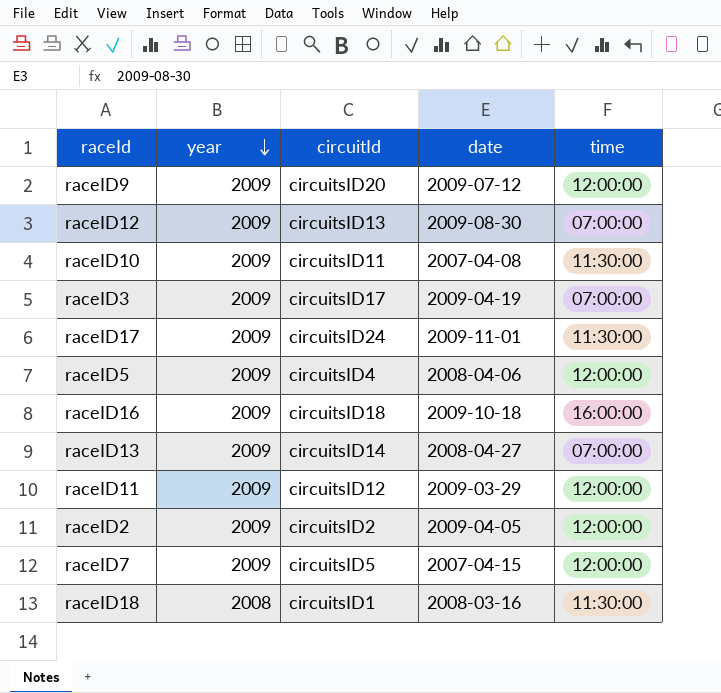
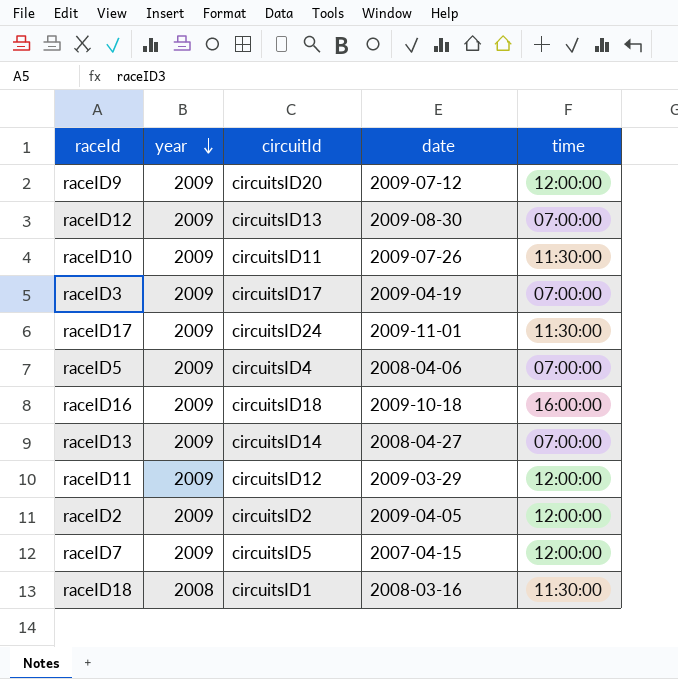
raceID10 | date: 2007-04-08 -> 2009-07-26
raceID5 | time: 12:00:00 -> 07:00:00

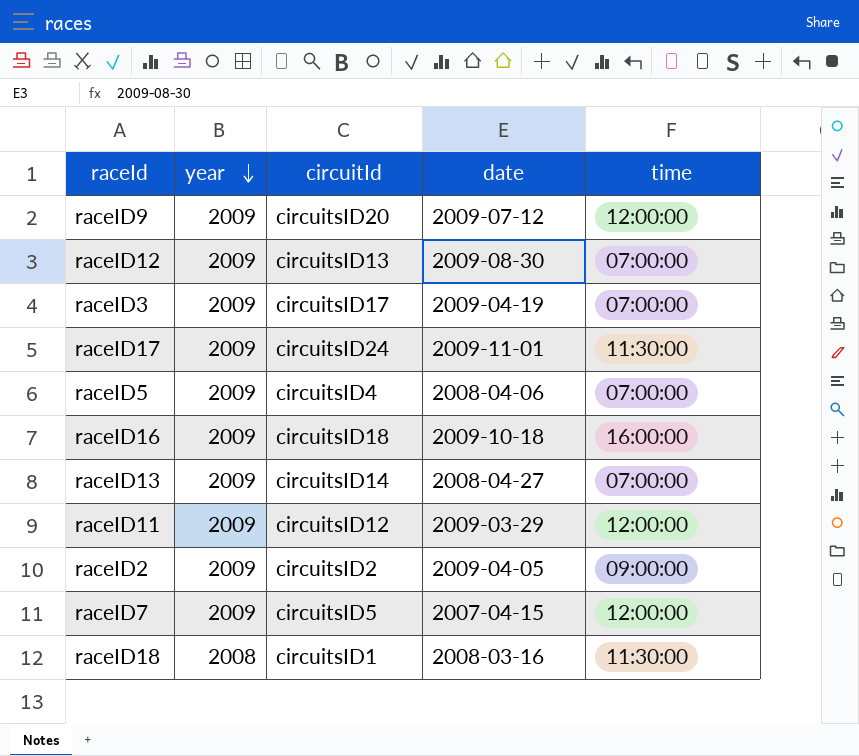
row raceID10: 2009 | circuitsID11 | 2009-07-26 | 11:30:00 -> none
raceID2 | time: 12:00:00 -> 09:00:00

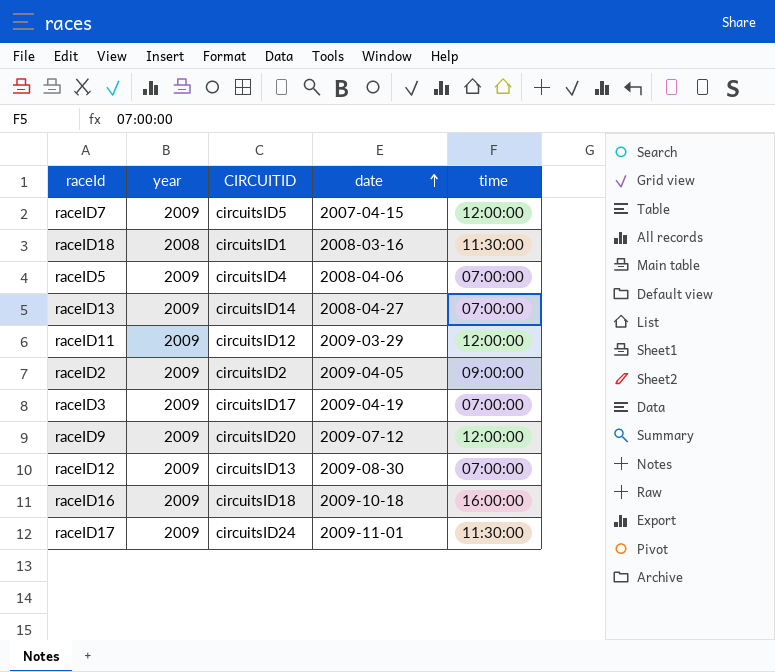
row order: year descending -> date ascending
column name: circuitId -> CIRCUITID

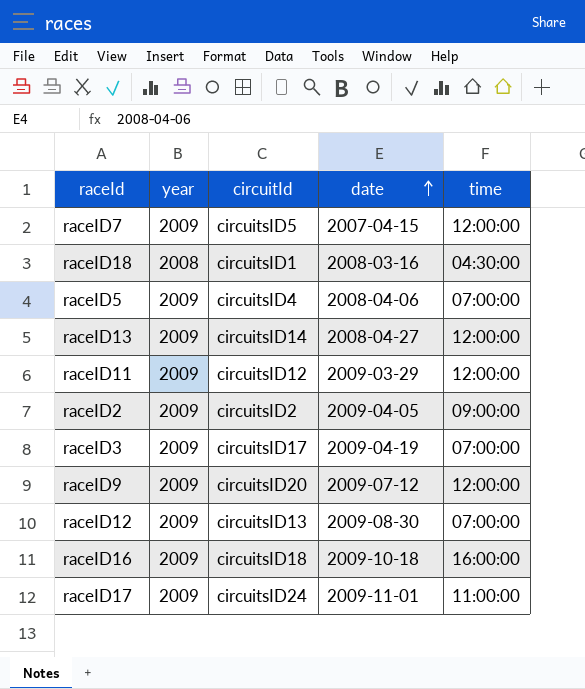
column name: CIRCUITID -> circuitId
raceID18 | time: 11:30:00 -> 04:30:00
raceID13 | time: 07:00:00 -> 12:00:00
raceID17 | time: 11:30:00 -> 11:00:00

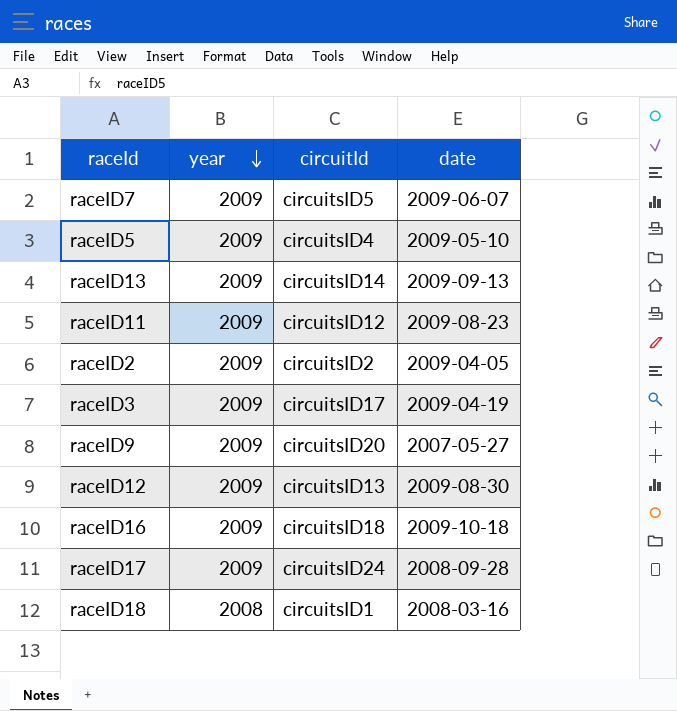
row order: date ascending -> year descending
column time | position: 5 -> none
raceID7 | date: 2007-04-15 -> 2009-06-07
raceID5 | date: 2008-04-06 -> 2009-05-10
raceID13 | date: 2008-04-27 -> 2009-09-13
raceID11 | date: 2009-03-29 -> 2009-08-23
raceID9 | date: 2009-07-12 -> 2007-05-27
raceID17 | date: 2009-11-01 -> 2008-09-28

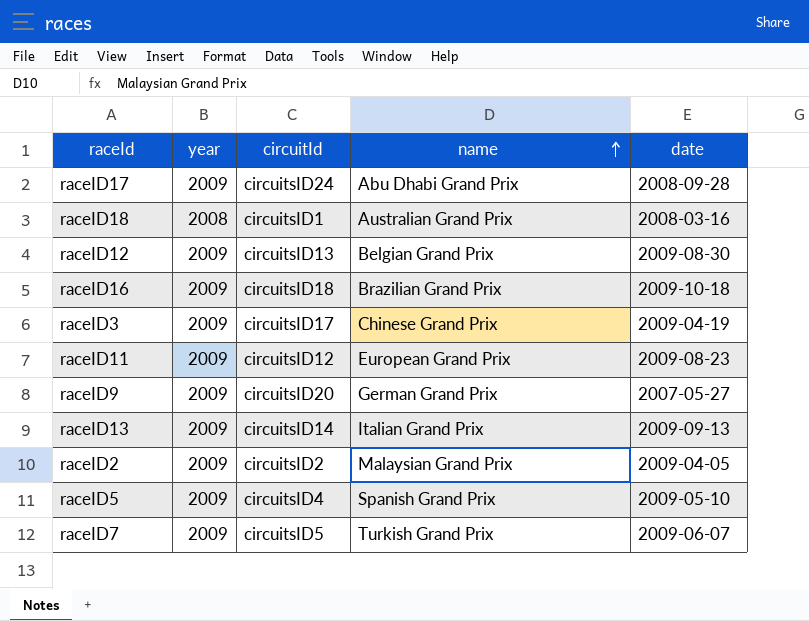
row order: year descending -> name ascending
column name | position: none -> 4

